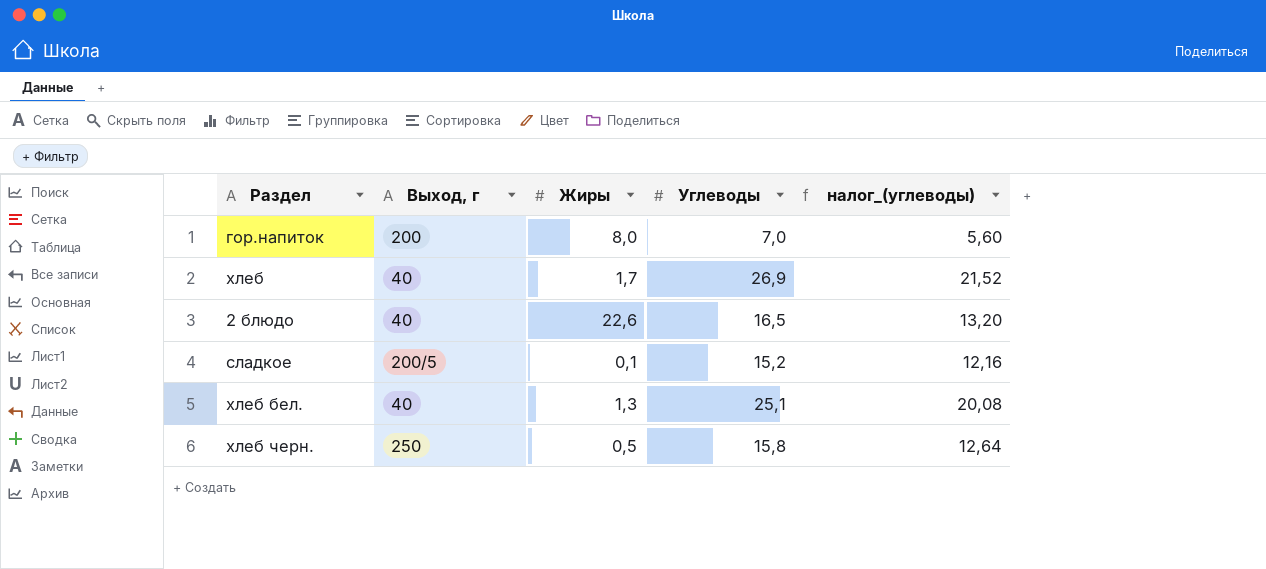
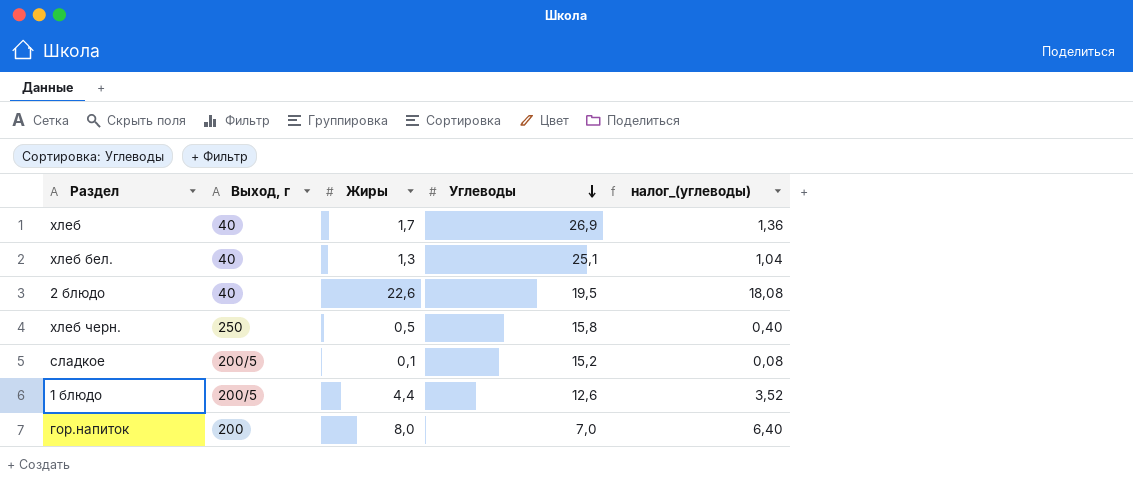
row order: none -> Углеводы descending
column налог_(углеводы) | formula: [Углеводы] * 0,8 -> [Жиры] * 0,8
2 блюдо | Углеводы: 16,5 -> 19,5
row 1 блюдо: none -> 200/5 | 4,4 | 12,6 | 3,52

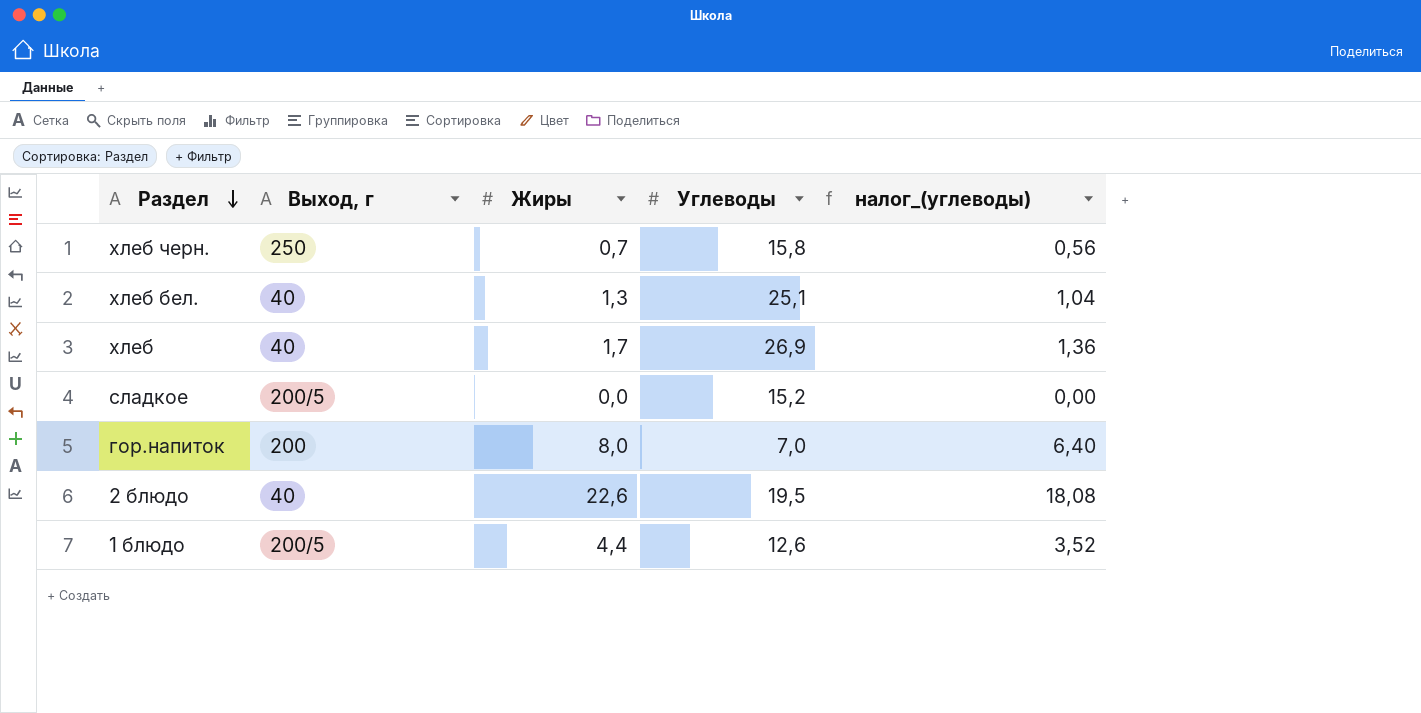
row order: Углеводы descending -> Раздел descending
хлеб черн. | Жиры: 0,5 -> 0,7
хлеб черн. | налог_(углеводы): 0,40 -> 0,56
сладкое | Жиры: 0,1 -> 0,0
сладкое | налог_(углеводы): 0,08 -> 0,00

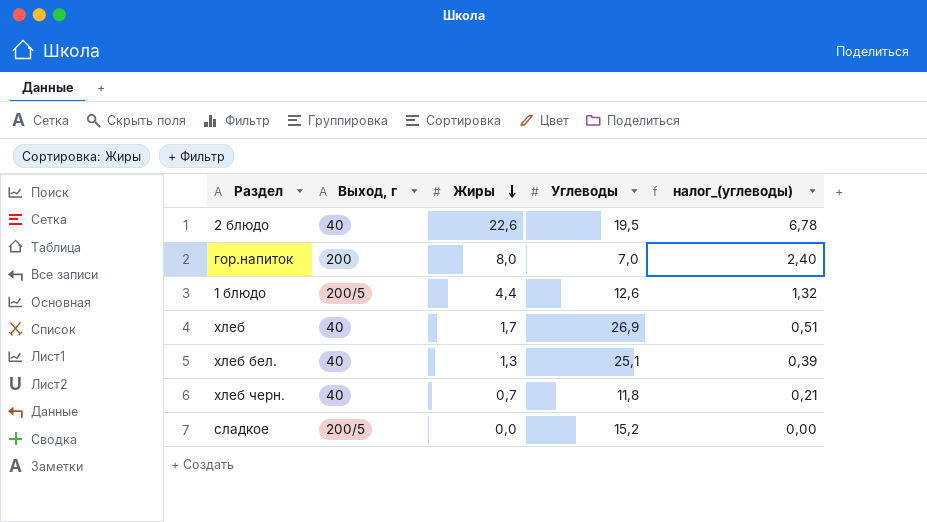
row order: Раздел descending -> Жиры descending
column налог_(углеводы) | formula: [Жиры] * 0,8 -> [Жиры] * 0,3
хлеб черн. | Выход, г: 250 -> 40
хлеб черн. | Углеводы: 15,8 -> 11,8

